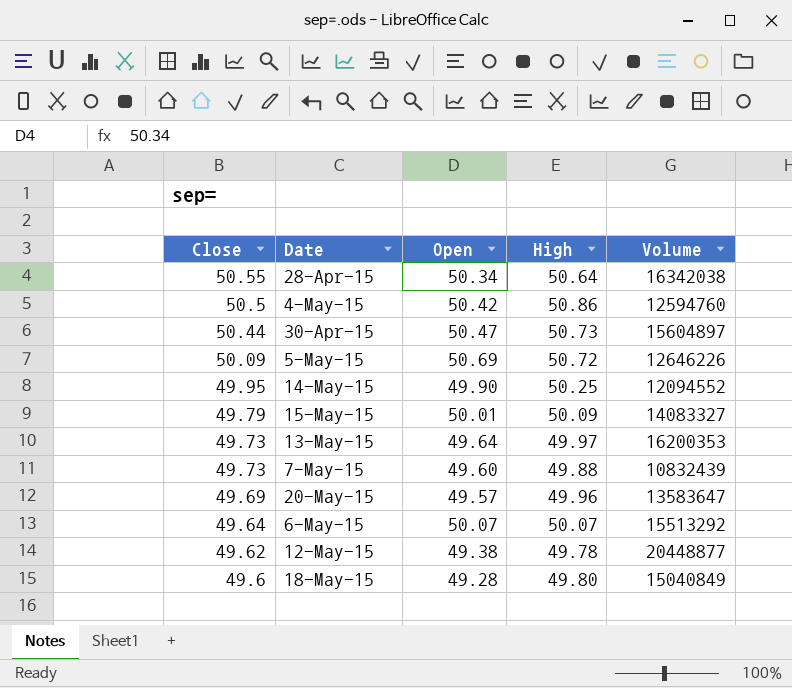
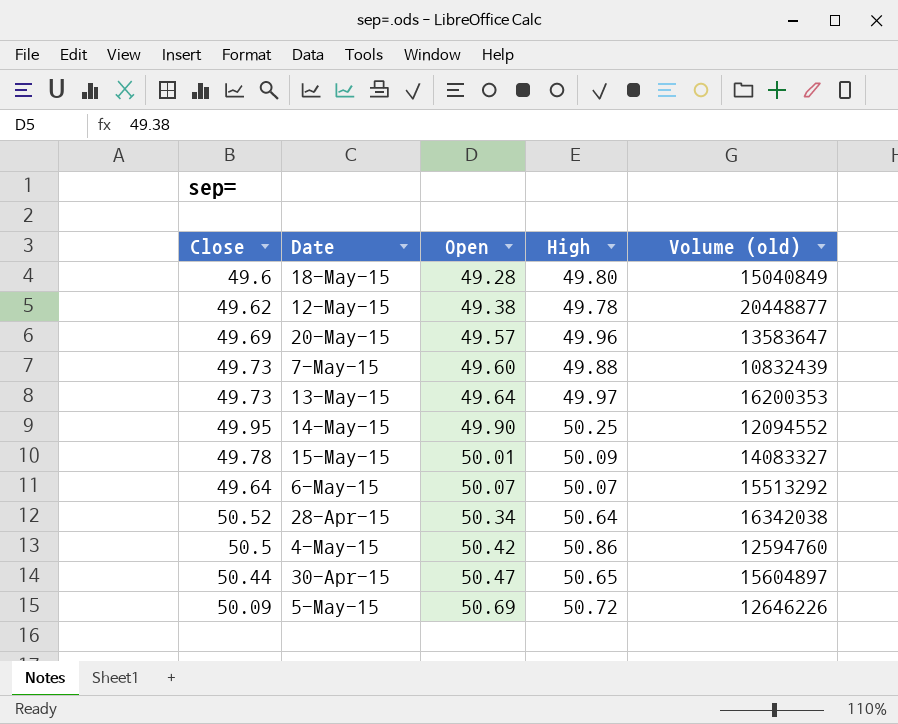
row order: Close descending -> Open ascending
column name: Volume -> Volume (old)
15-May-15 | Close: 49.79 -> 49.78
28-Apr-15 | Close: 50.55 -> 50.52
30-Apr-15 | High: 50.73 -> 50.65

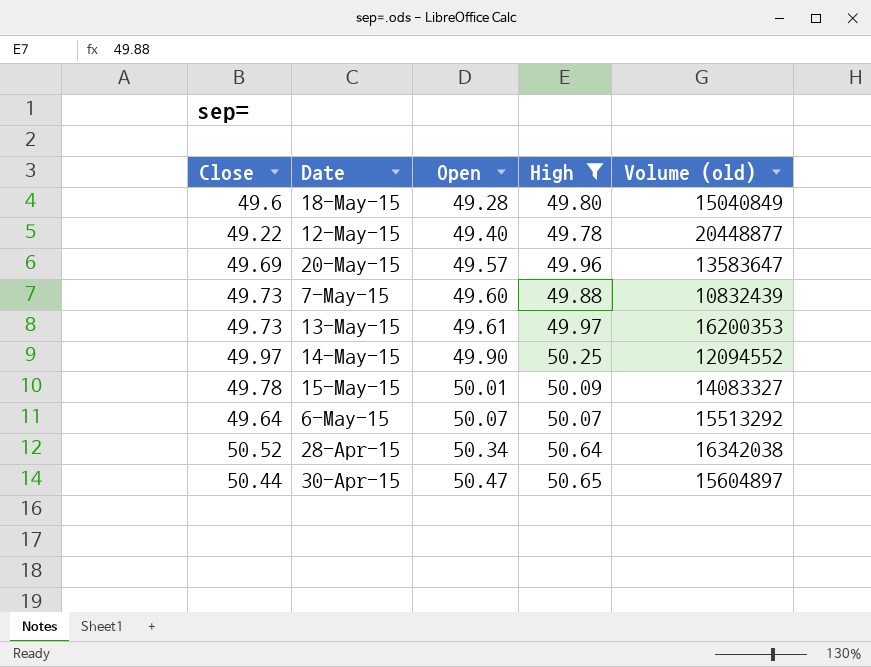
filter: none -> High <= 50.65
12-May-15 | Close: 49.62 -> 49.22
12-May-15 | Open: 49.38 -> 49.40
13-May-15 | Open: 49.64 -> 49.61
14-May-15 | Close: 49.95 -> 49.97

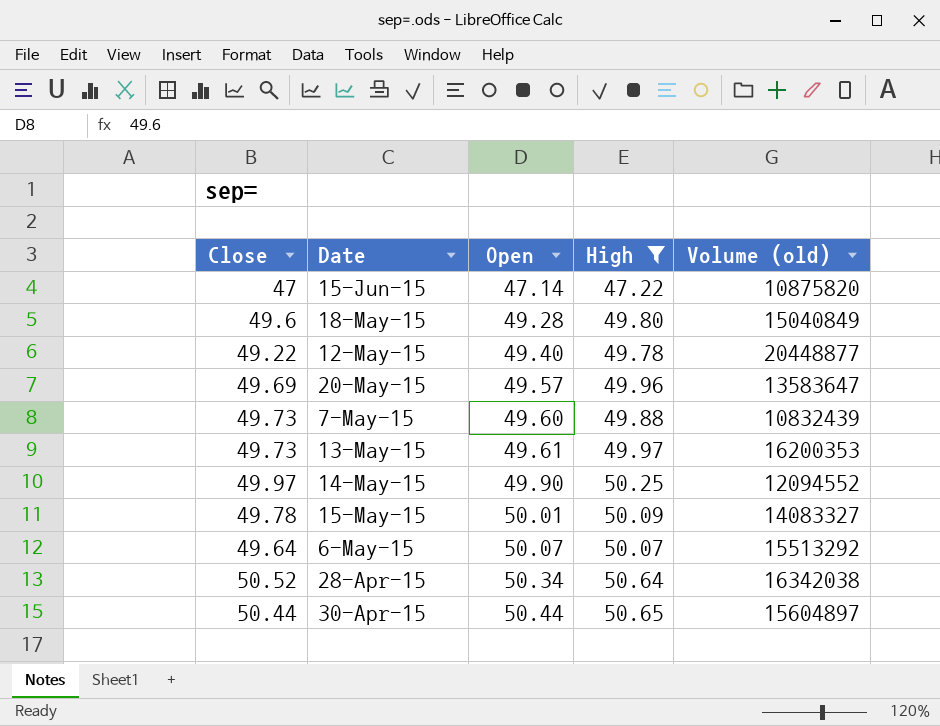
row 15-Jun-15: none -> 47 | 47.14 | 47.22 | 10875820
30-Apr-15 | Open: 50.47 -> 50.44

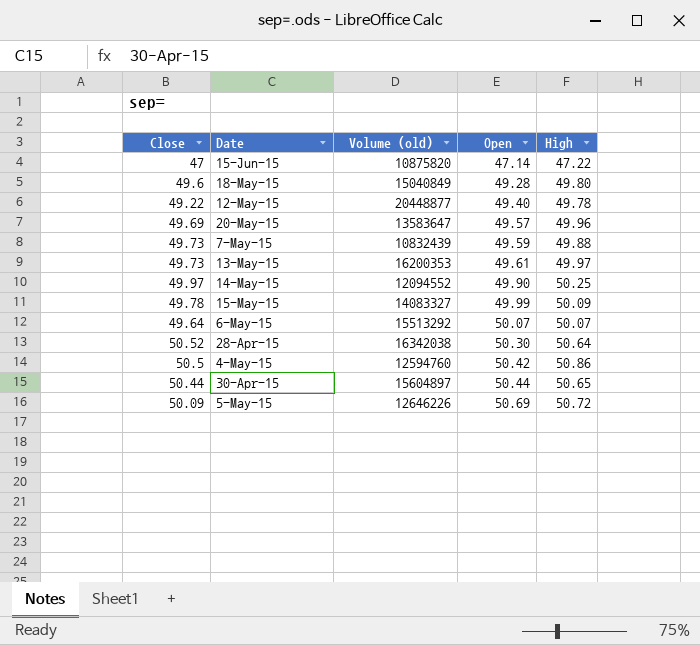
filter: High <= 50.65 -> none
column Volume (old) | position: 5 -> 3
7-May-15 | Open: 49.60 -> 49.59
15-May-15 | Open: 50.01 -> 49.99
28-Apr-15 | Open: 50.34 -> 50.30

